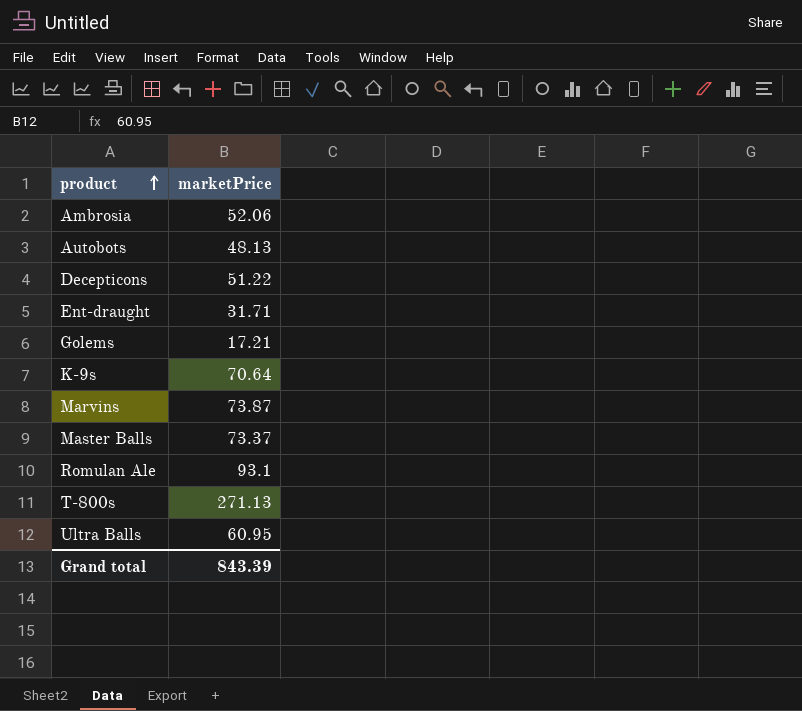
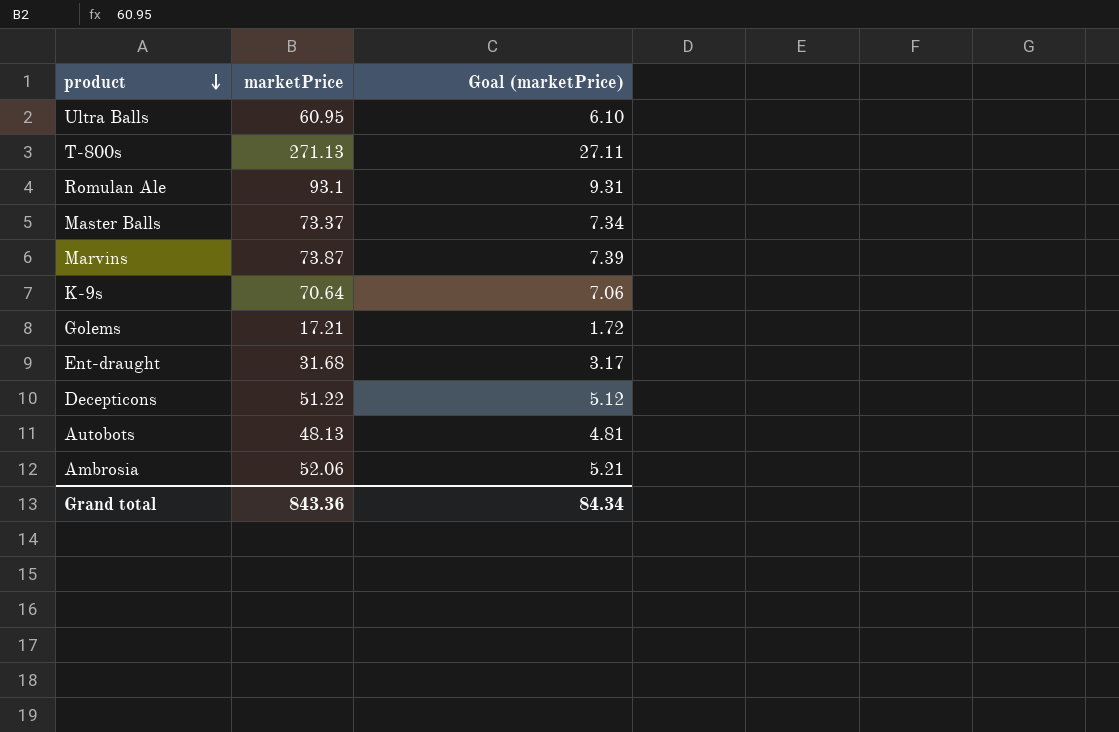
row order: product ascending -> product descending
column Goal (marketPrice) | formula: none -> [marketPrice] * 0.1
Ent-draught | marketPrice: 31.71 -> 31.68
Grand total | marketPrice: 843.39 -> 843.36

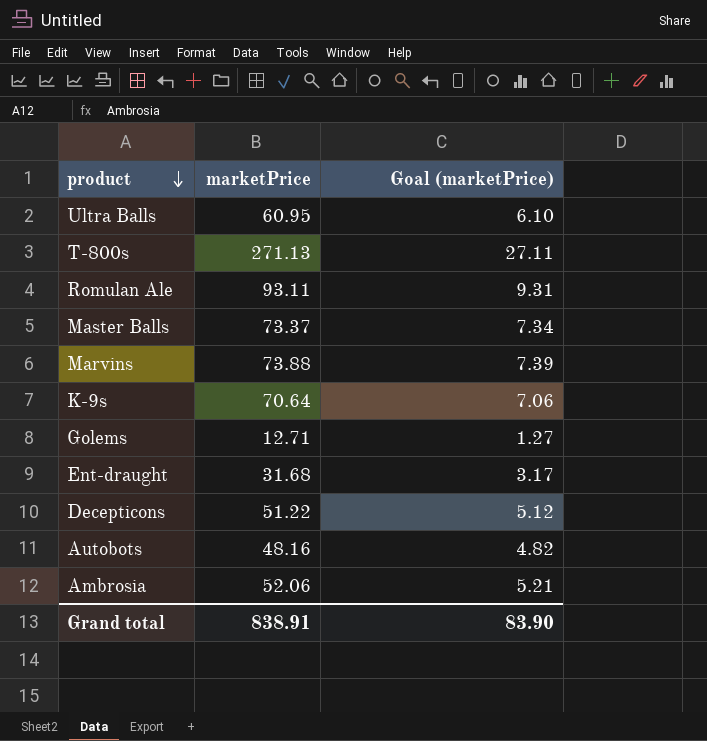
Romulan Ale | marketPrice: 93.1 -> 93.11
Marvins | marketPrice: 73.87 -> 73.88
Golems | marketPrice: 17.21 -> 12.71
Golems | Goal (marketPrice): 1.72 -> 1.27
Autobots | marketPrice: 48.13 -> 48.16
Autobots | Goal (marketPrice): 4.81 -> 4.82
Grand total | marketPrice: 843.36 -> 838.91
Grand total | Goal (marketPrice): 84.34 -> 83.90

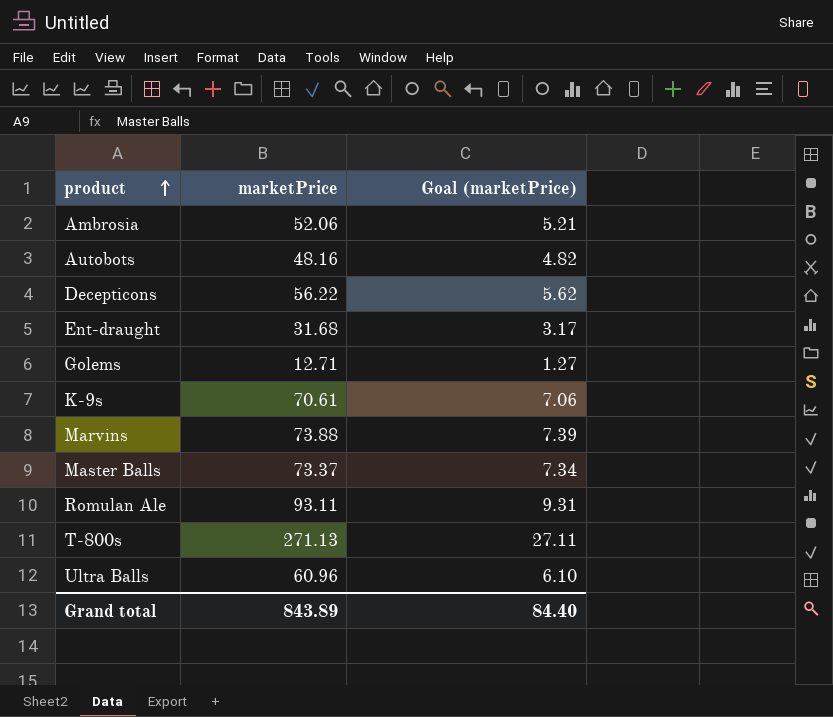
row order: product descending -> product ascending
Decepticons | marketPrice: 51.22 -> 56.22
Decepticons | Goal (marketPrice): 5.12 -> 5.62
K-9s | marketPrice: 70.64 -> 70.61
Ultra Balls | marketPrice: 60.95 -> 60.96
Grand total | marketPrice: 838.91 -> 843.89
Grand total | Goal (marketPrice): 83.90 -> 84.40

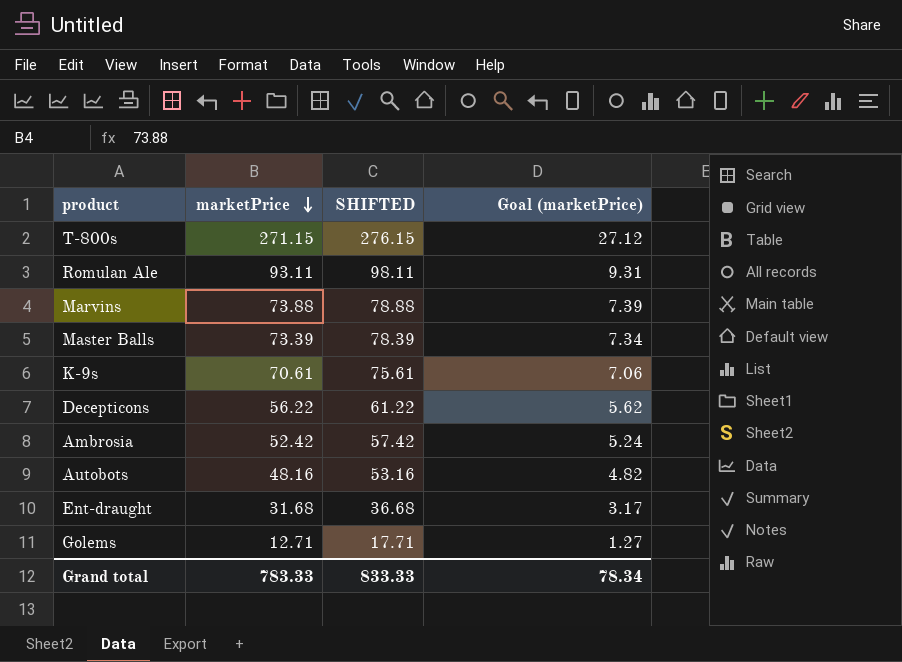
row order: product ascending -> marketPrice descending
column SHIFTED | formula: none -> [marketPrice] + 5
row Ultra Balls: 60.96 | 6.10 -> none
T-800s | marketPrice: 271.13 -> 271.15
T-800s | Goal (marketPrice): 27.11 -> 27.12
Master Balls | marketPrice: 73.37 -> 73.39
Ambrosia | marketPrice: 52.06 -> 52.42
Ambrosia | Goal (marketPrice): 5.21 -> 5.24
Grand total | marketPrice: 843.89 -> 783.33
Grand total | Goal (marketPrice): 84.40 -> 78.34

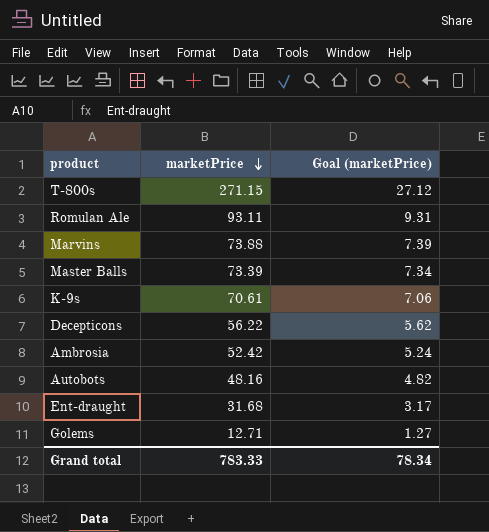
column SHIFTED | formula: [marketPrice] + 5 -> none

